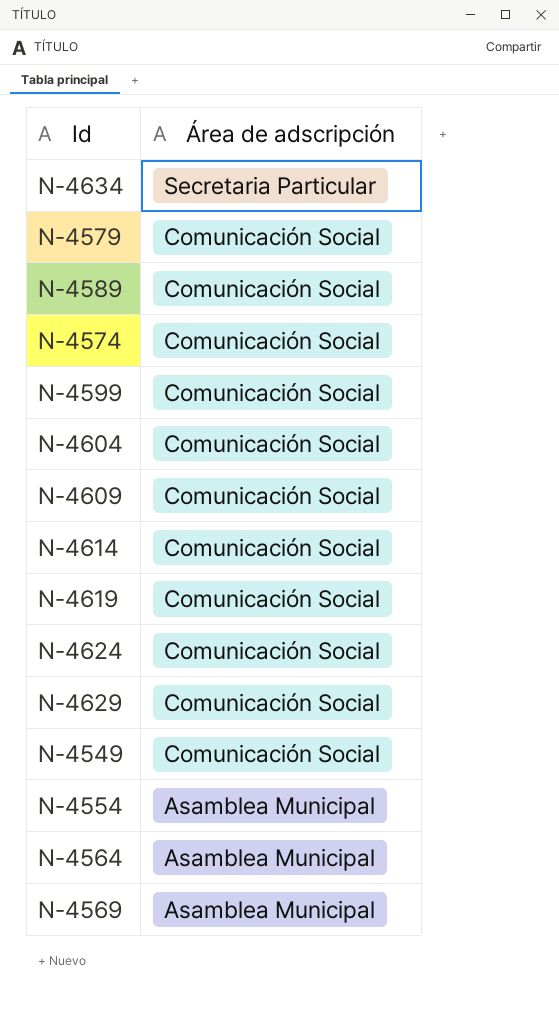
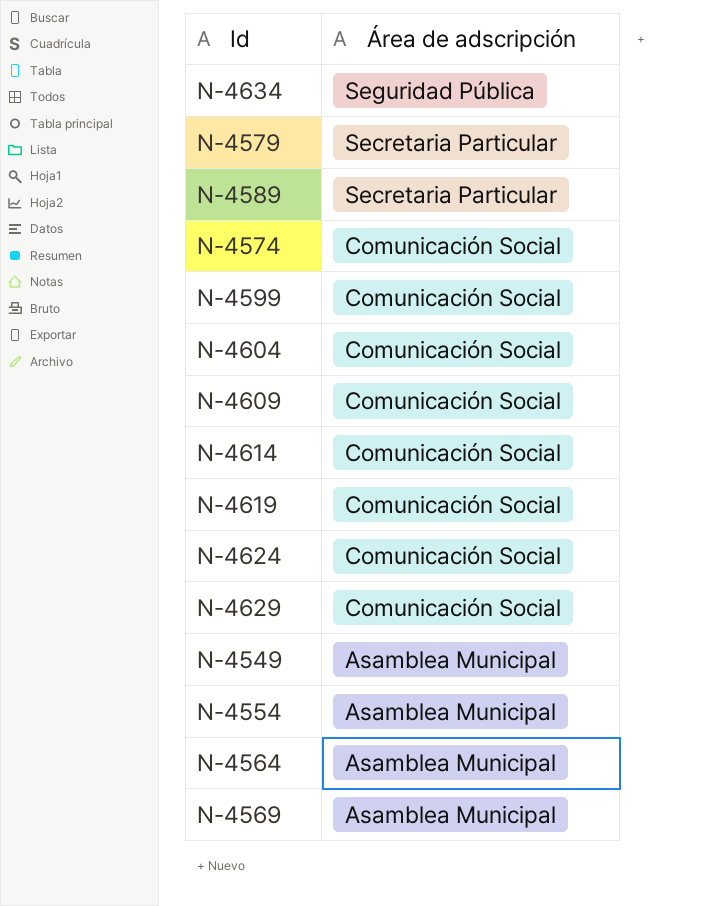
N-4634 | Área de adscripción: Secretaria Particular -> Seguridad Pública
N-4579 | Área de adscripción: Comunicación Social -> Secretaria Particular
N-4589 | Área de adscripción: Comunicación Social -> Secretaria Particular
N-4549 | Área de adscripción: Comunicación Social -> Asamblea Municipal

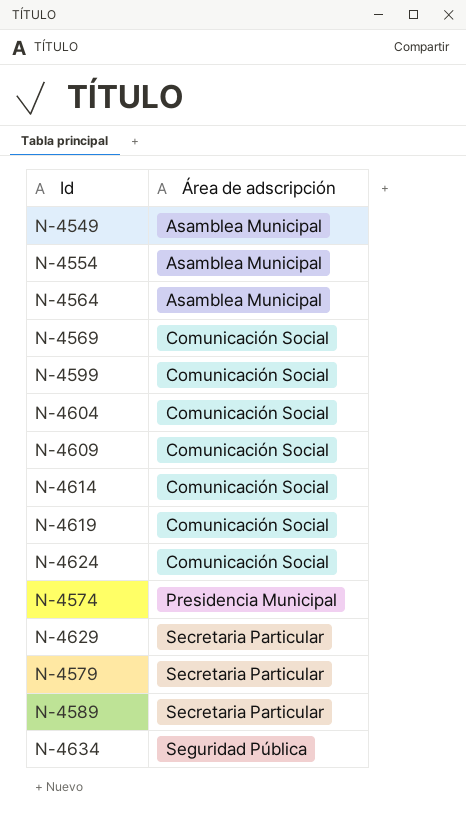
row order: Área de adscripción descending -> Área de adscripción ascending
N-4569 | Área de adscripción: Asamblea Municipal -> Comunicación Social
N-4574 | Área de adscripción: Comunicación Social -> Presidencia Municipal
N-4629 | Área de adscripción: Comunicación Social -> Secretaria Particular

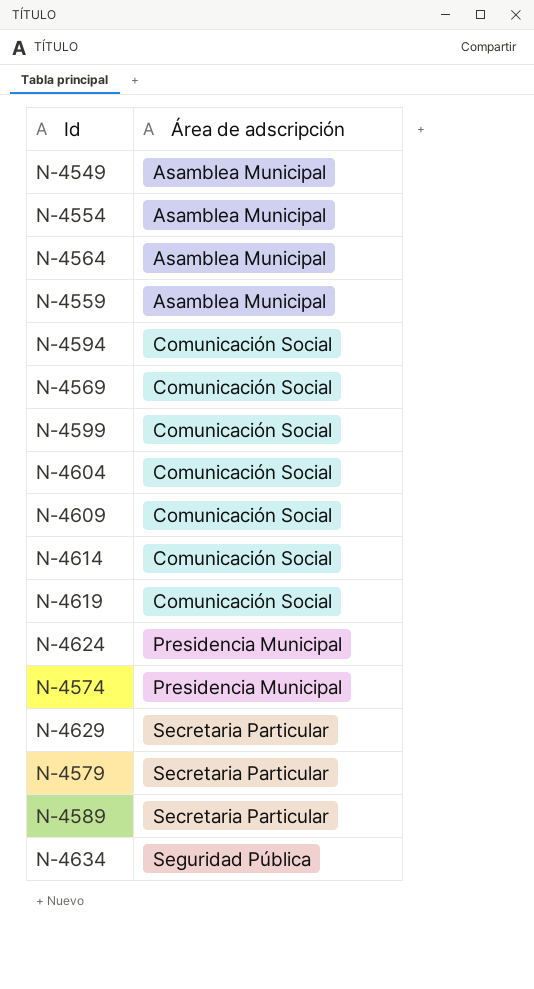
row N-4559: none -> Asamblea Municipal
row N-4594: none -> Comunicación Social
N-4624 | Área de adscripción: Comunicación Social -> Presidencia Municipal

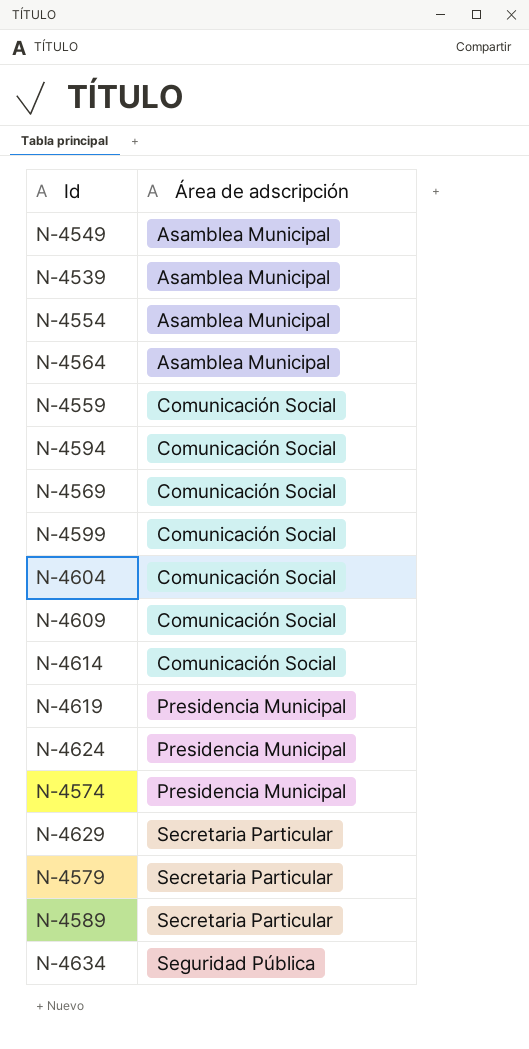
row N-4539: none -> Asamblea Municipal
N-4559 | Área de adscripción: Asamblea Municipal -> Comunicación Social
N-4619 | Área de adscripción: Comunicación Social -> Presidencia Municipal

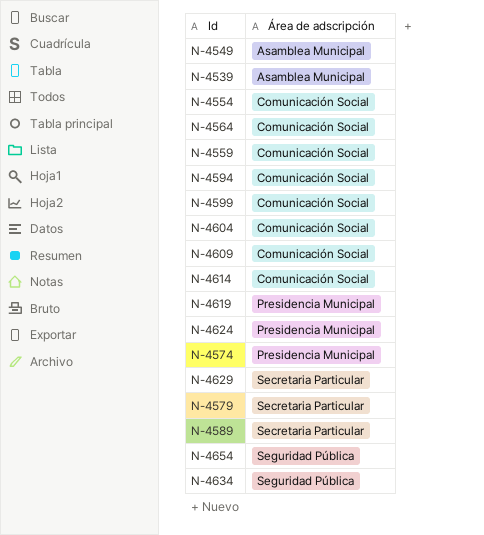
row N-4569: Comunicación Social -> none
N-4554 | Área de adscripción: Asamblea Municipal -> Comunicación Social
N-4564 | Área de adscripción: Asamblea Municipal -> Comunicación Social
row N-4654: none -> Seguridad Pública

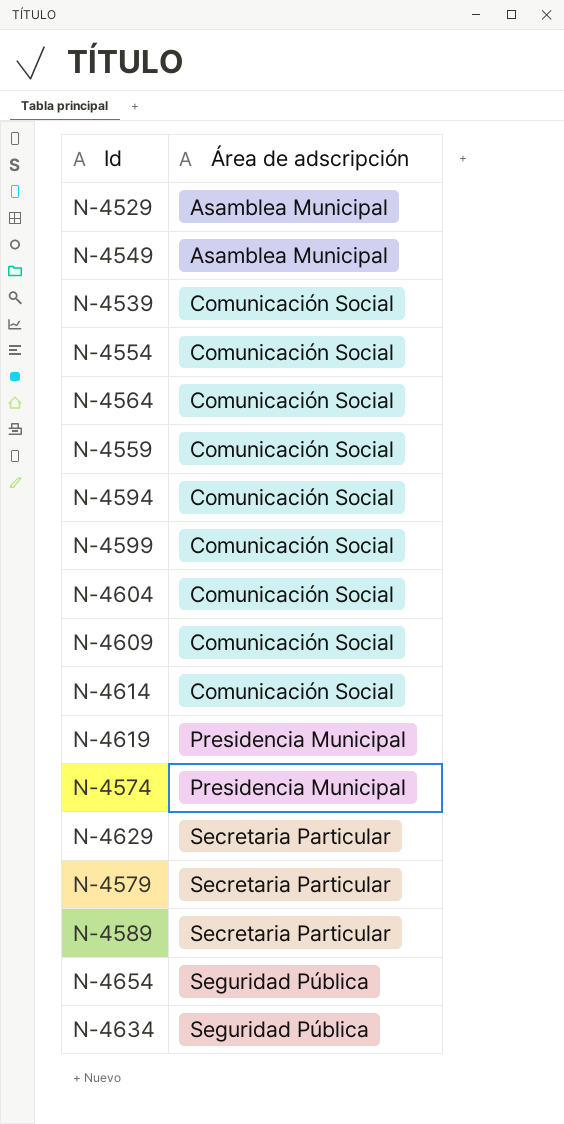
row N-4624: Presidencia Municipal -> none
row N-4529: none -> Asamblea Municipal
N-4539 | Área de adscripción: Asamblea Municipal -> Comunicación Social

